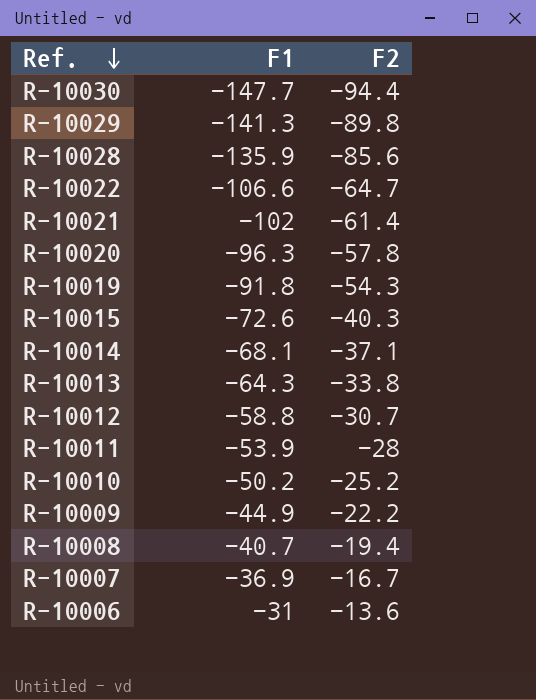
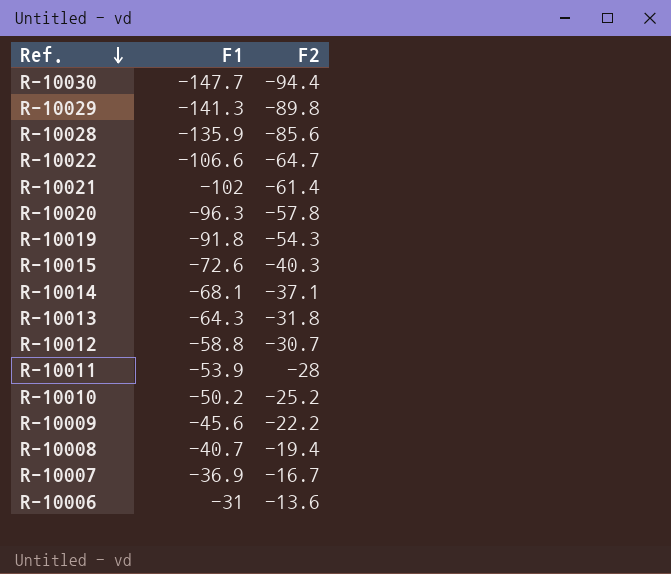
R-10013 | F2: -33.8 -> -31.8
R-10009 | F1: -44.9 -> -45.6

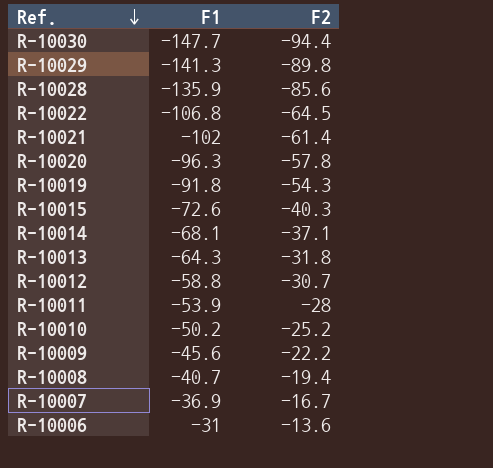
R-10022 | F1: -106.6 -> -106.8
R-10022 | F2: -64.7 -> -64.5

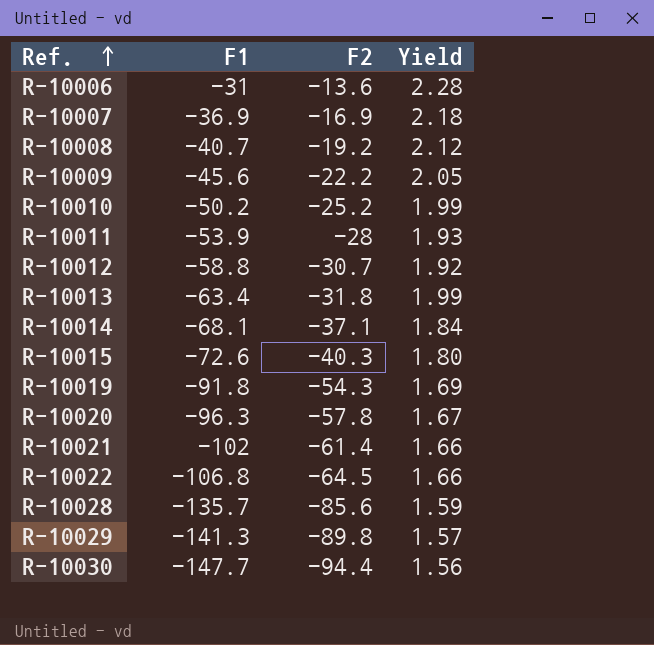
row order: Ref. descending -> Ref. ascending
column Yield | formula: none -> [F1] / [F2]
R-10007 | F2: -16.7 -> -16.9
R-10008 | F2: -19.4 -> -19.2
R-10013 | F1: -64.3 -> -63.4
R-10028 | F1: -135.9 -> -135.7

